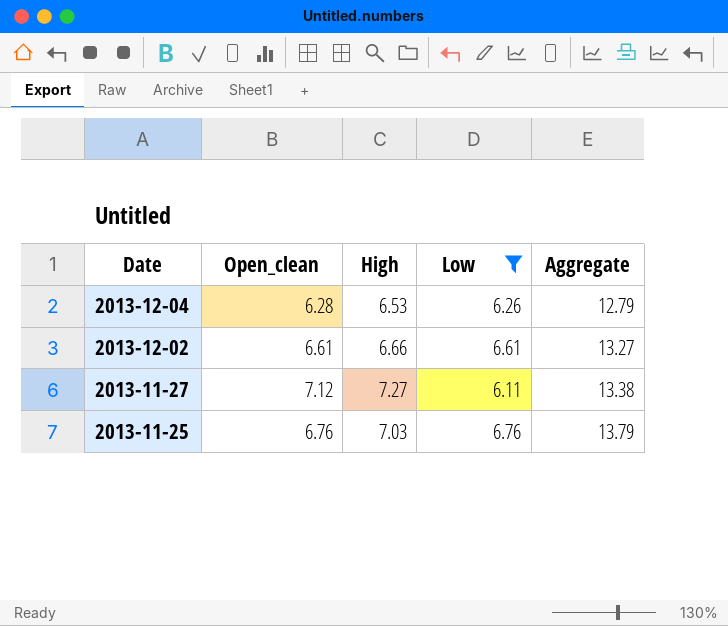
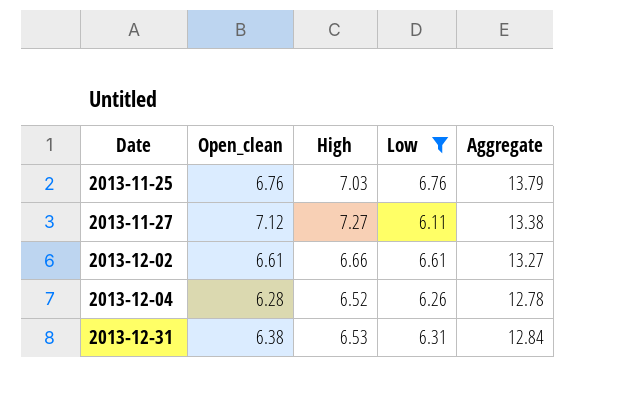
row order: Date descending -> Date ascending
2013-12-04 | High: 6.53 -> 6.52
2013-12-04 | Aggregate: 12.79 -> 12.78
row 2013-12-31: none -> 6.38 | 6.53 | 6.31 | 12.84

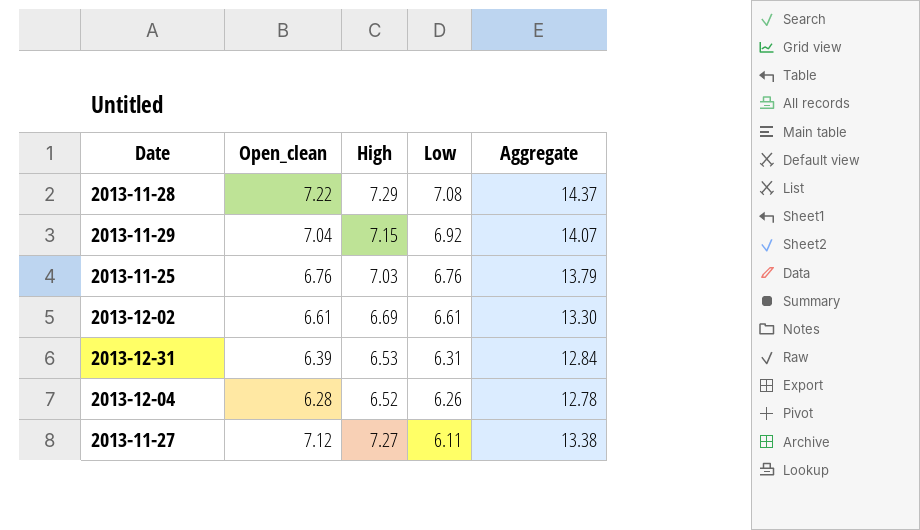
filter: Low <= 6.76 -> none
row order: Date ascending -> Low descending
2013-12-02 | High: 6.66 -> 6.69
2013-12-02 | Aggregate: 13.27 -> 13.30
2013-12-31 | Open_clean: 6.38 -> 6.39

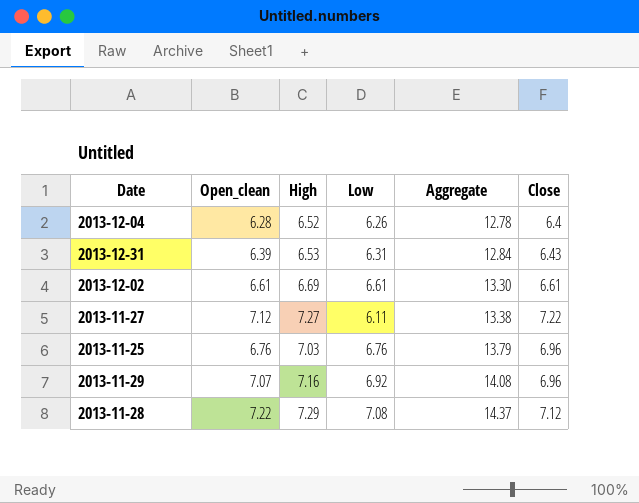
row order: Low descending -> Aggregate ascending
column Close | position: none -> 6
2013-11-29 | Open_clean: 7.04 -> 7.07
2013-11-29 | High: 7.15 -> 7.16
2013-11-29 | Aggregate: 14.07 -> 14.08

